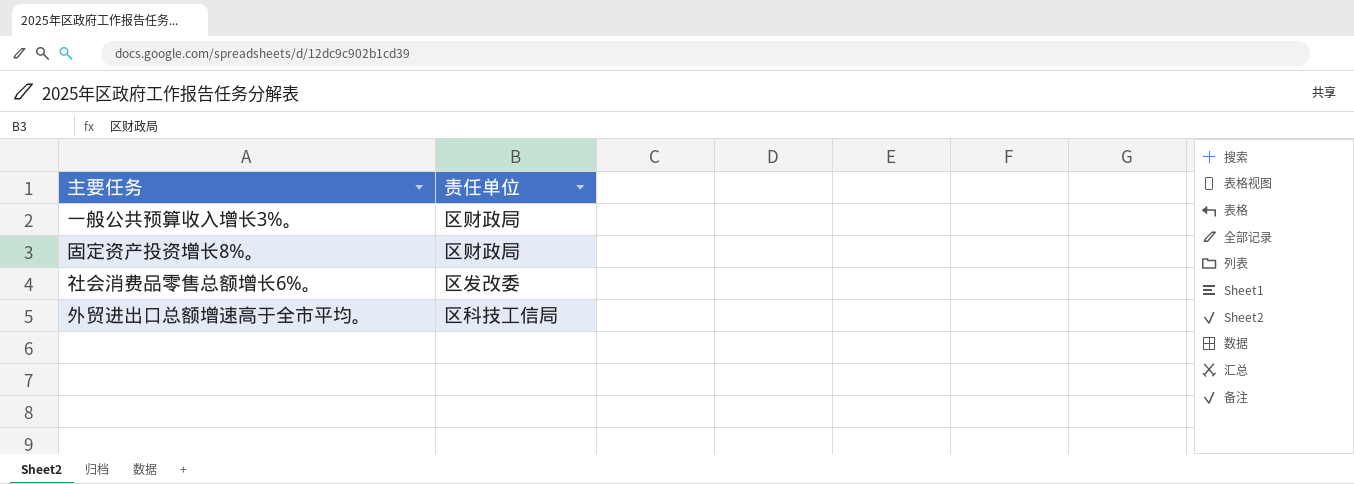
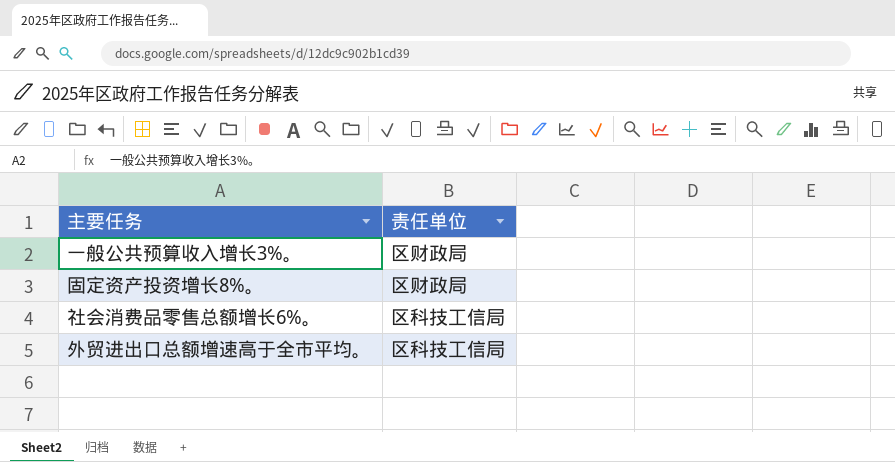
社会消费品零售总额增长6%。 | 责任单位: 区发改委 -> 区科技工信局

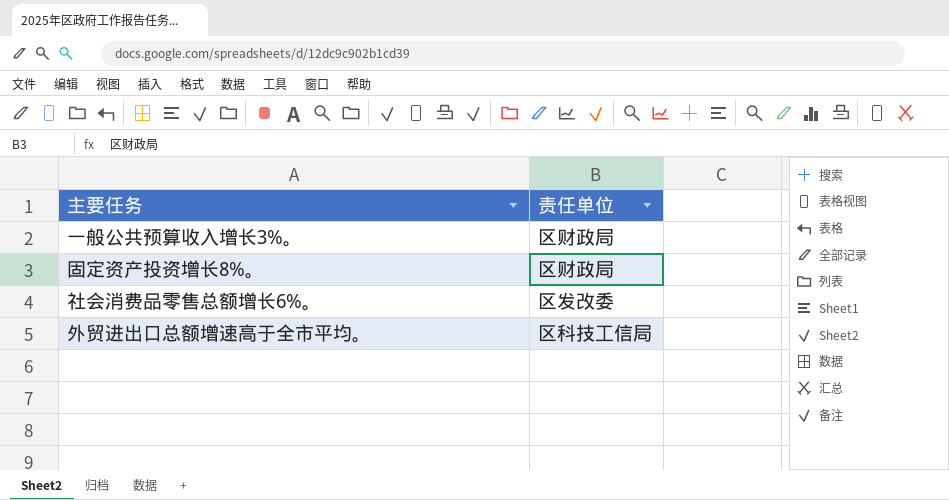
社会消费品零售总额增长6%。 | 责任单位: 区科技工信局 -> 区发改委

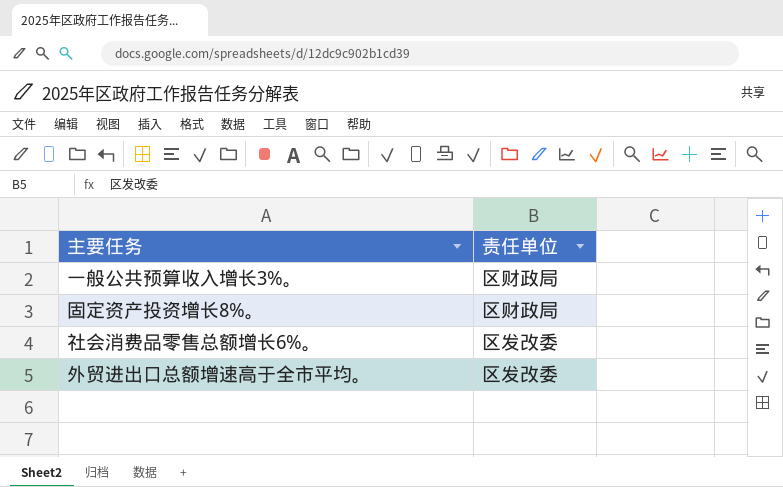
外贸进出口总额增速高于全市平均。 | 责任单位: 区科技工信局 -> 区发改委

